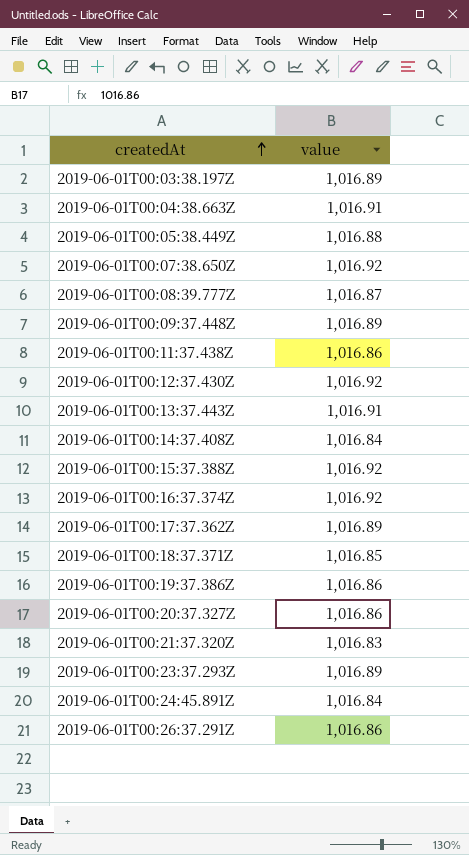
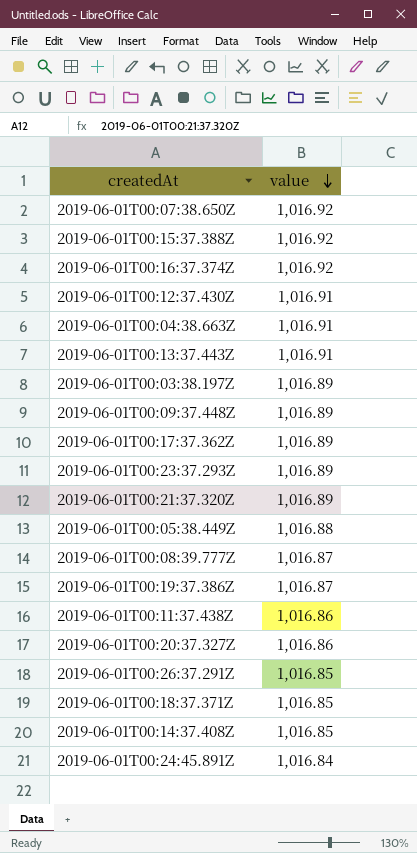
row order: createdAt ascending -> value descending
2019-06-01T00:12:37.430Z | value: 1,016.92 -> 1,016.91
2019-06-01T00:21:37.320Z | value: 1,016.83 -> 1,016.89
2019-06-01T00:19:37.386Z | value: 1,016.86 -> 1,016.87
2019-06-01T00:26:37.291Z | value: 1,016.86 -> 1,016.85
2019-06-01T00:14:37.408Z | value: 1,016.84 -> 1,016.85

